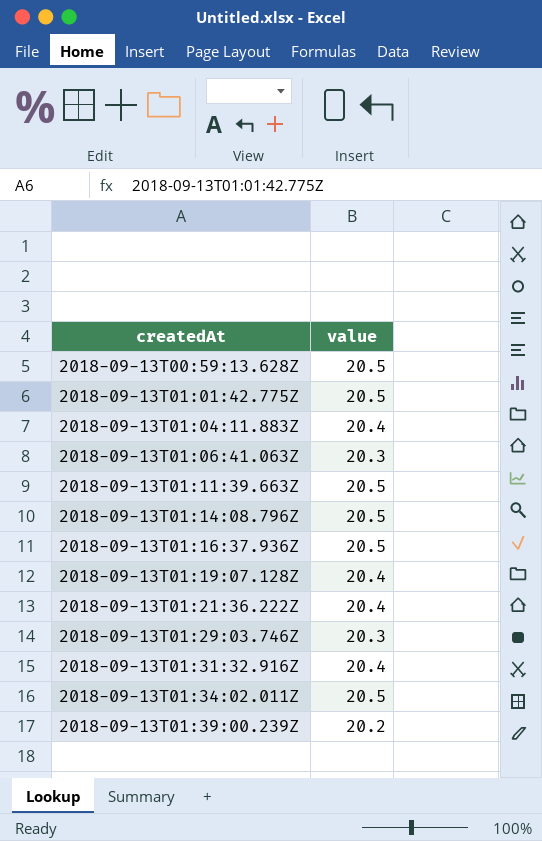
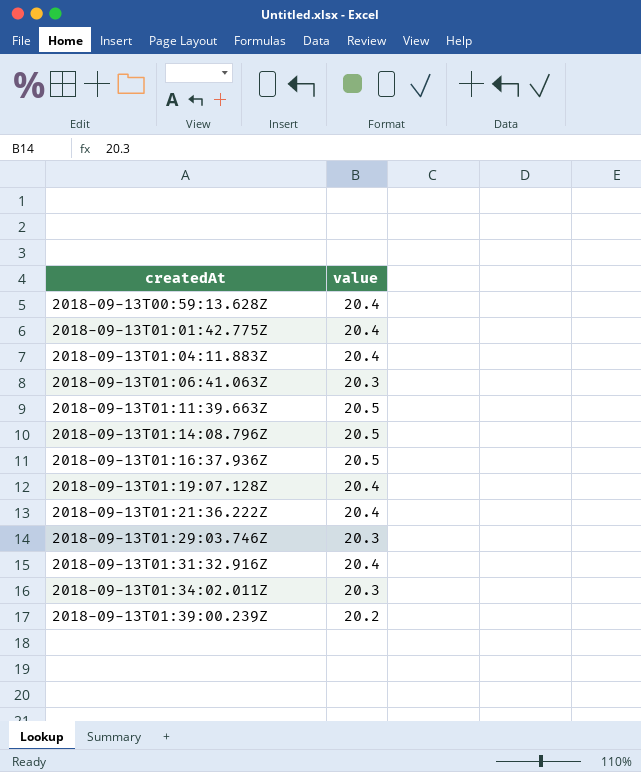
2018-09-13T00:59:13.628Z | value: 20.5 -> 20.4
2018-09-13T01:01:42.775Z | value: 20.5 -> 20.4
2018-09-13T01:34:02.011Z | value: 20.5 -> 20.3

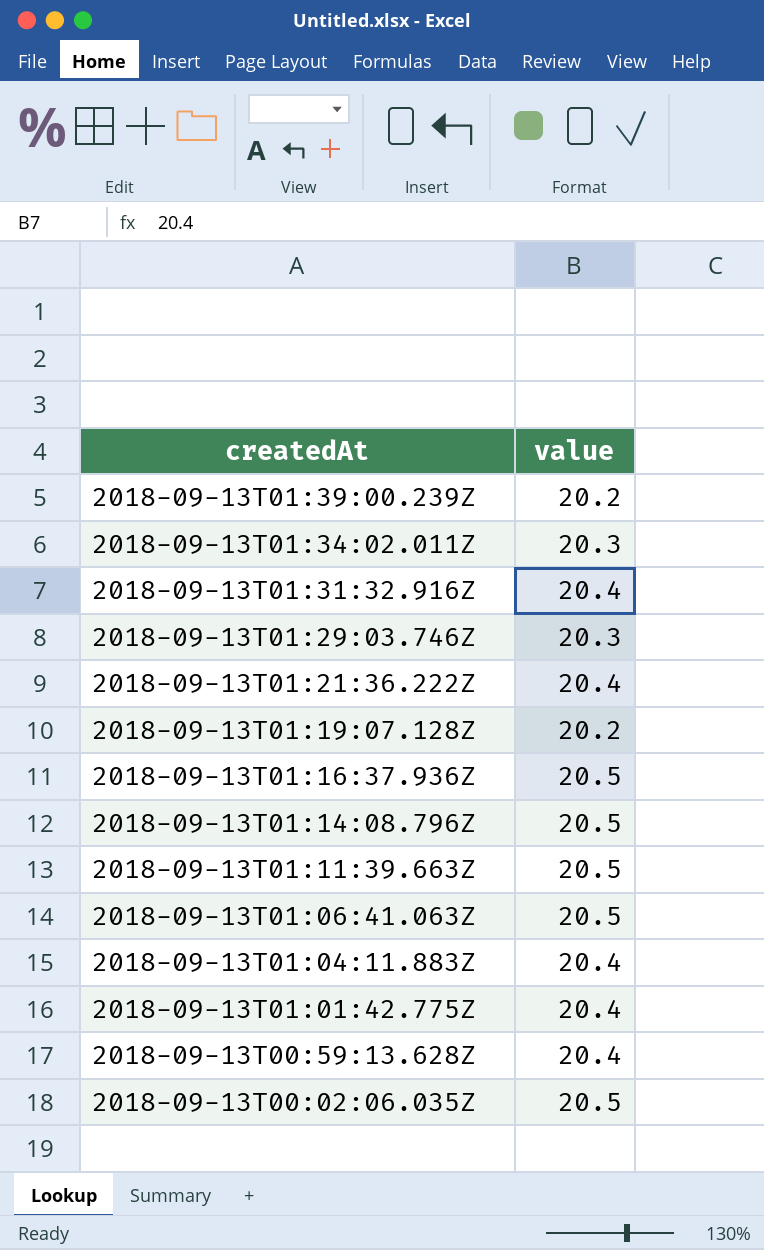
row order: createdAt ascending -> createdAt descending
2018-09-13T01:19:07.128Z | value: 20.4 -> 20.2
2018-09-13T01:06:41.063Z | value: 20.3 -> 20.5
row 2018-09-13T00:02:06.035Z: none -> 20.5

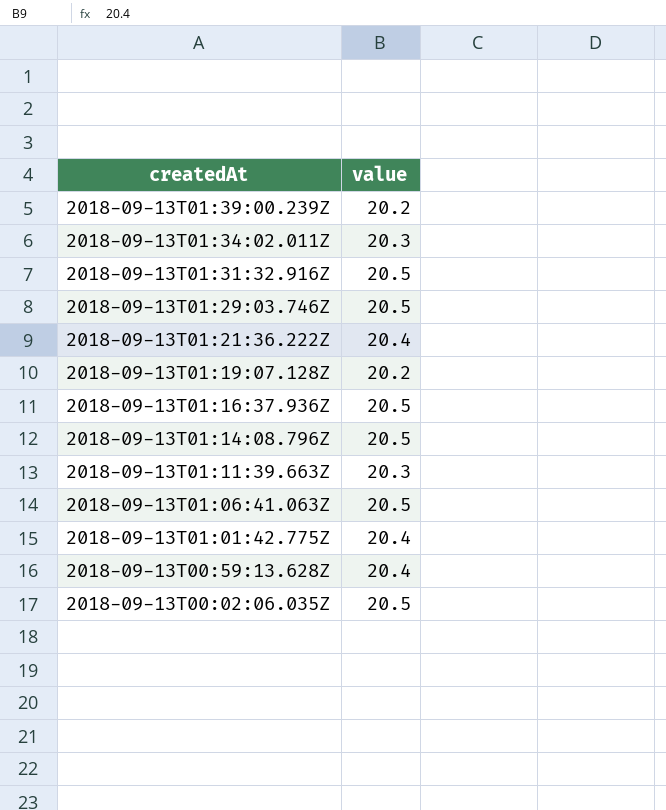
row 2018-09-13T01:04:11.883Z: 20.4 -> none
2018-09-13T01:31:32.916Z | value: 20.4 -> 20.5
2018-09-13T01:29:03.746Z | value: 20.3 -> 20.5
2018-09-13T01:11:39.663Z | value: 20.5 -> 20.3

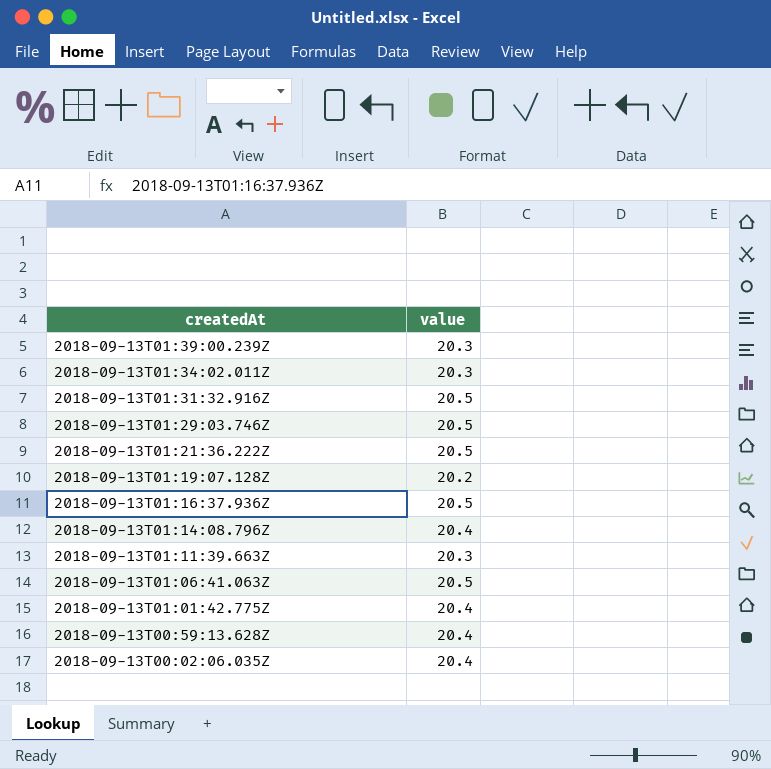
2018-09-13T01:39:00.239Z | value: 20.2 -> 20.3
2018-09-13T01:21:36.222Z | value: 20.4 -> 20.5
2018-09-13T01:14:08.796Z | value: 20.5 -> 20.4
2018-09-13T00:02:06.035Z | value: 20.5 -> 20.4

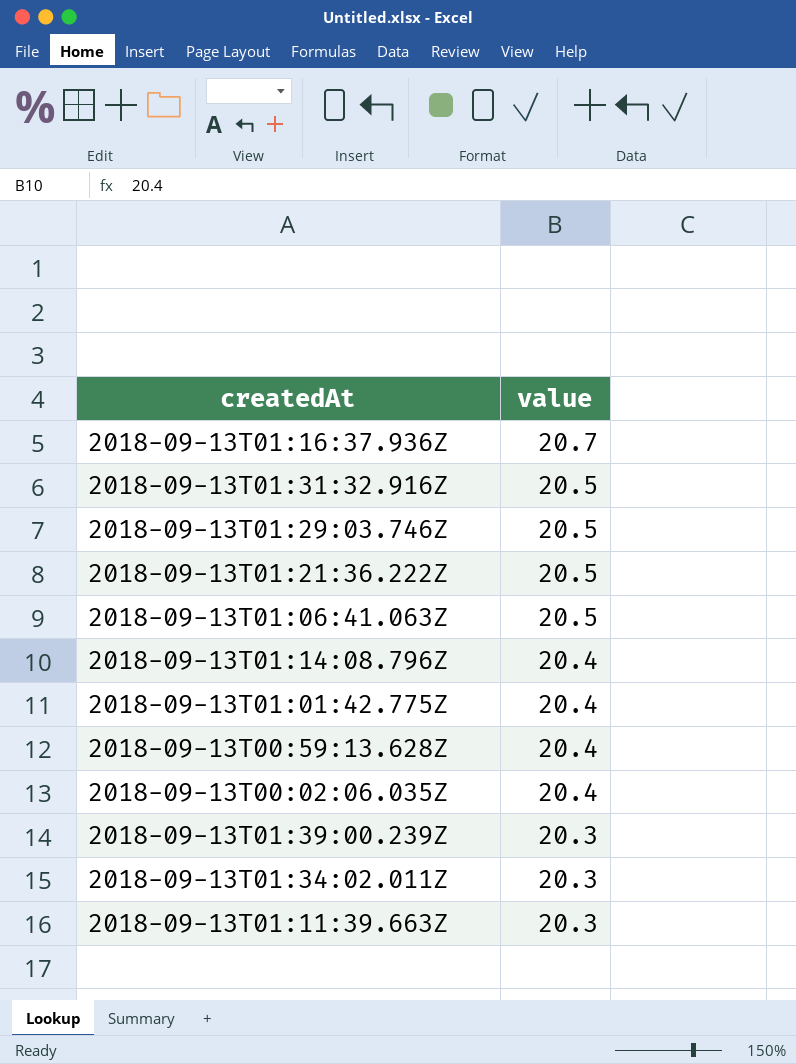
row order: createdAt descending -> value descending
row 2018-09-13T01:19:07.128Z: 20.2 -> none
2018-09-13T01:16:37.936Z | value: 20.5 -> 20.7

